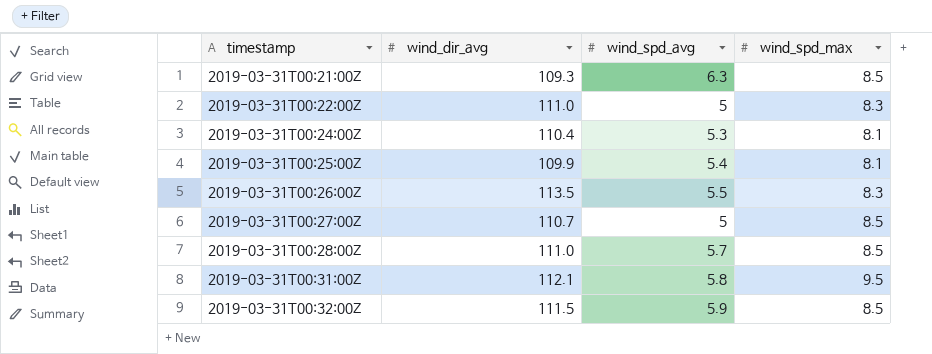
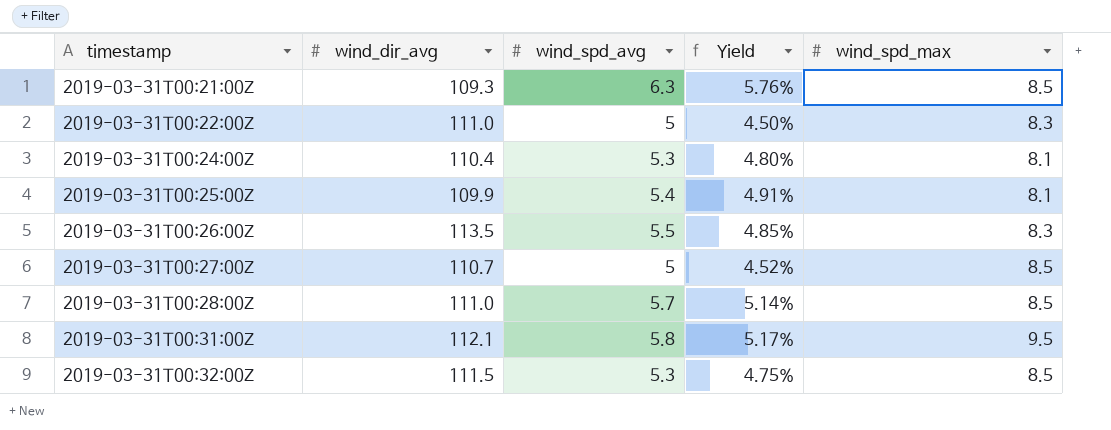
column Yield | formula: none -> [wind_spd_avg] / [wind_dir_avg]
2019-03-31T00:32:00Z | wind_spd_avg: 5.9 -> 5.3

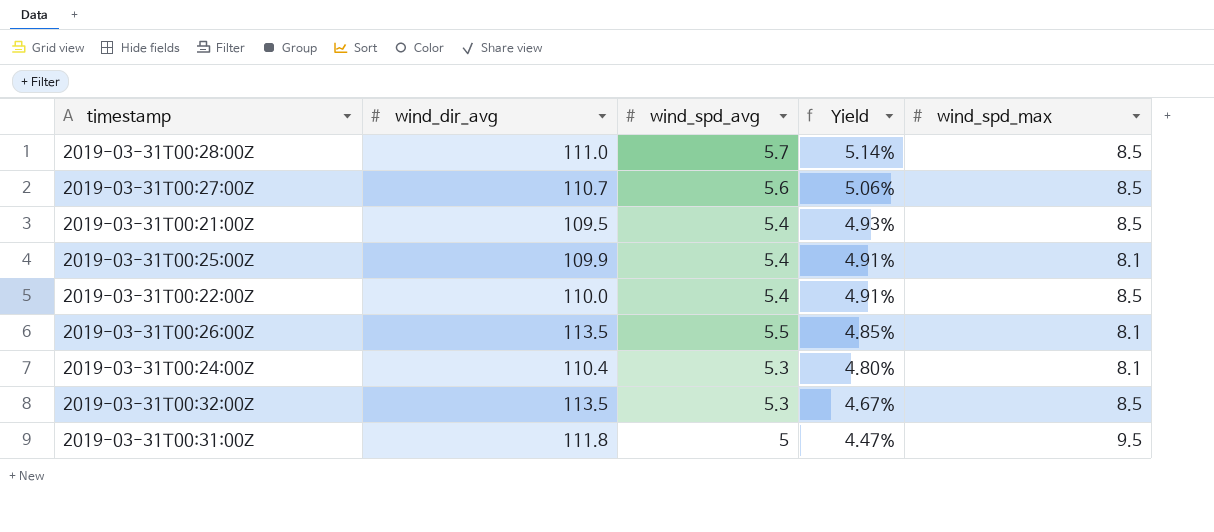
row order: timestamp ascending -> Yield descending
2019-03-31T00:27:00Z | wind_spd_avg: 5 -> 5.6
2019-03-31T00:27:00Z | Yield: 4.52% -> 5.06%
2019-03-31T00:21:00Z | wind_dir_avg: 109.3 -> 109.5
2019-03-31T00:21:00Z | wind_spd_avg: 6.3 -> 5.4
2019-03-31T00:21:00Z | Yield: 5.76% -> 4.93%
2019-03-31T00:22:00Z | wind_dir_avg: 111.0 -> 110.0
2019-03-31T00:22:00Z | wind_spd_avg: 5 -> 5.4
2019-03-31T00:22:00Z | Yield: 4.50% -> 4.91%
2019-03-31T00:22:00Z | wind_spd_max: 8.3 -> 8.5
2019-03-31T00:26:00Z | wind_spd_max: 8.3 -> 8.1
2019-03-31T00:32:00Z | wind_dir_avg: 111.5 -> 113.5
2019-03-31T00:32:00Z | Yield: 4.75% -> 4.67%
2019-03-31T00:31:00Z | wind_dir_avg: 112.1 -> 111.8
2019-03-31T00:31:00Z | wind_spd_avg: 5.8 -> 5
2019-03-31T00:31:00Z | Yield: 5.17% -> 4.47%

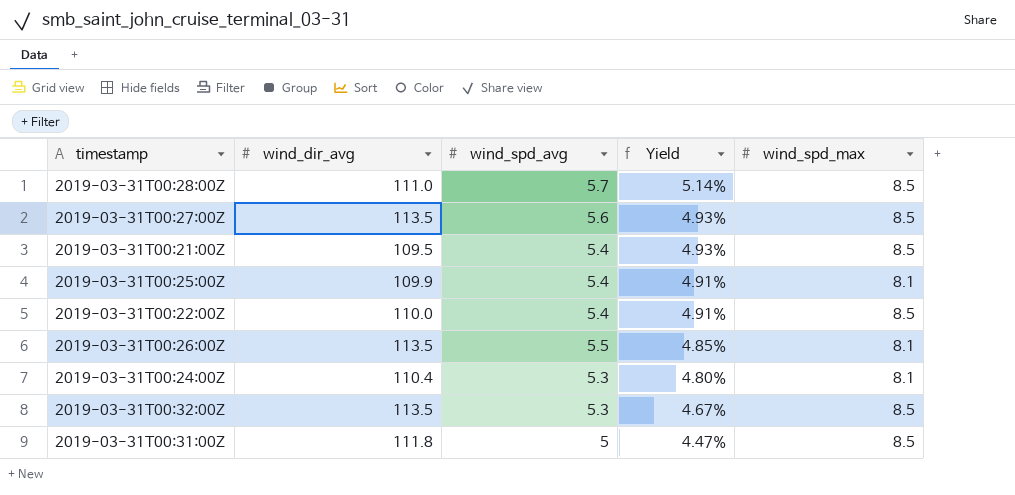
2019-03-31T00:27:00Z | wind_dir_avg: 110.7 -> 113.5
2019-03-31T00:27:00Z | Yield: 5.06% -> 4.93%
2019-03-31T00:31:00Z | wind_spd_max: 9.5 -> 8.5

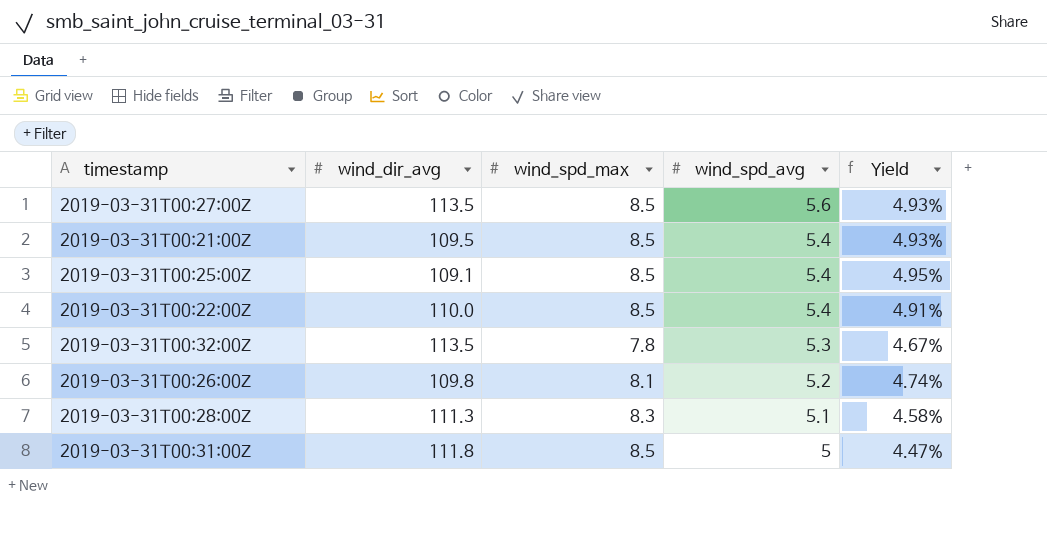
row order: Yield descending -> wind_spd_avg descending
column wind_spd_max | position: 5 -> 3
row 2019-03-31T00:24:00Z: 110.4 | 5.3 | 4.80% | 8.1 -> none
2019-03-31T00:25:00Z | wind_dir_avg: 109.9 -> 109.1
2019-03-31T00:25:00Z | wind_spd_max: 8.1 -> 8.5
2019-03-31T00:25:00Z | Yield: 4.91% -> 4.95%
2019-03-31T00:32:00Z | wind_spd_max: 8.5 -> 7.8
2019-03-31T00:26:00Z | wind_dir_avg: 113.5 -> 109.8
2019-03-31T00:26:00Z | wind_spd_avg: 5.5 -> 5.2
2019-03-31T00:26:00Z | Yield: 4.85% -> 4.74%
2019-03-31T00:28:00Z | wind_dir_avg: 111.0 -> 111.3
2019-03-31T00:28:00Z | wind_spd_max: 8.5 -> 8.3
2019-03-31T00:28:00Z | wind_spd_avg: 5.7 -> 5.1
2019-03-31T00:28:00Z | Yield: 5.14% -> 4.58%

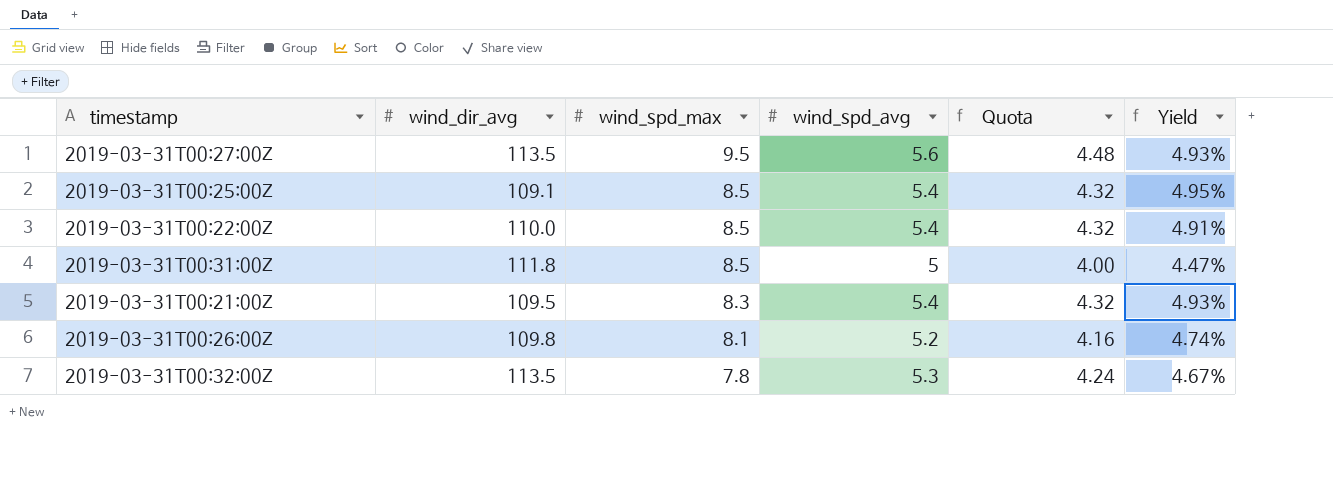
row order: wind_spd_avg descending -> wind_spd_max descending
column Quota | formula: none -> [wind_spd_avg] * 0.8
row 2019-03-31T00:28:00Z: 111.3 | 8.3 | 5.1 | 4.58% -> none
2019-03-31T00:27:00Z | wind_spd_max: 8.5 -> 9.5
2019-03-31T00:21:00Z | wind_spd_max: 8.5 -> 8.3

